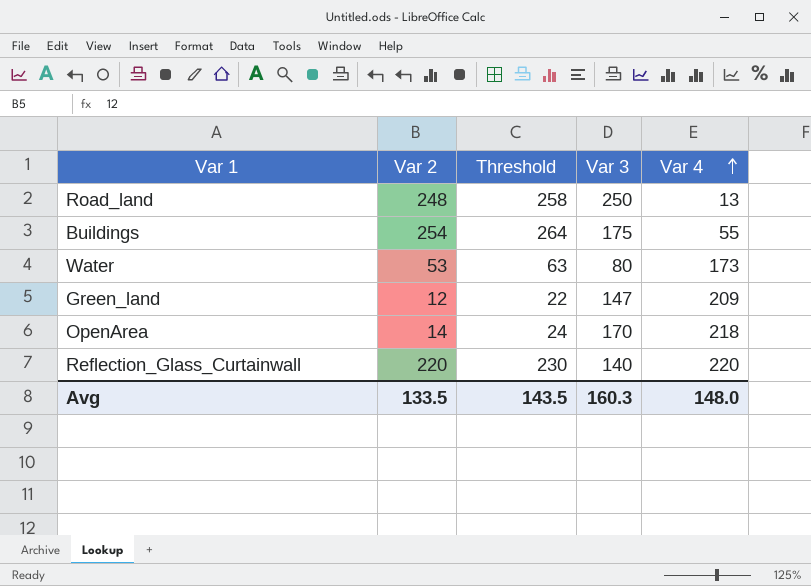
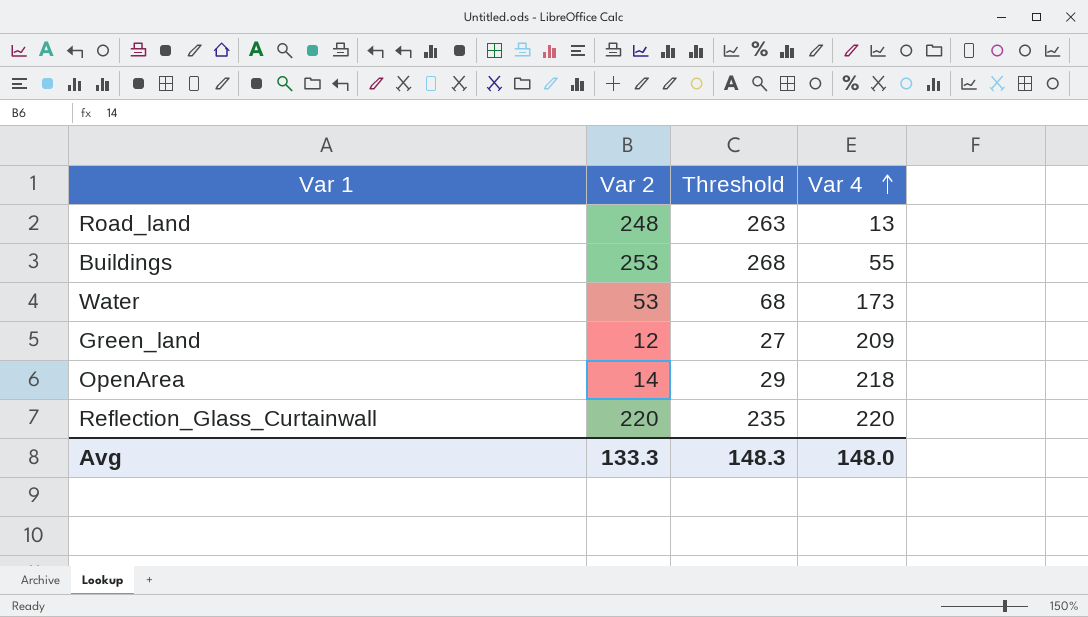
column Var 3 | position: 4 -> none
column Threshold | formula: [Var 2] + 10 -> [Var 2] + 15
Buildings | Var 2: 254 -> 253
Avg | Var 2: 133.5 -> 133.3
Avg | Threshold: 143.5 -> 148.3

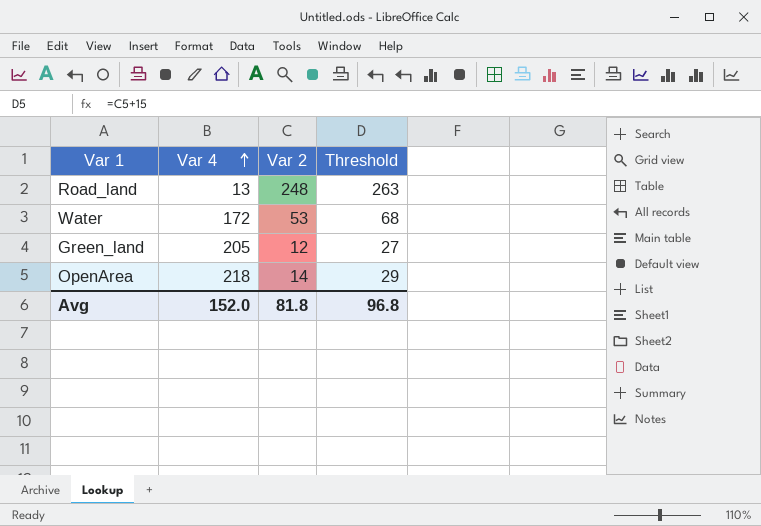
column Var 4 | position: 4 -> 2
row Buildings: 253 | 268 | 55 -> none
row Reflection_Glass_Curtainwall: 220 | 235 | 220 -> none
Water | Var 4: 173 -> 172
Green_land | Var 4: 209 -> 205
Avg | Var 4: 148.0 -> 152.0
Avg | Var 2: 133.3 -> 81.8
Avg | Threshold: 148.3 -> 96.8

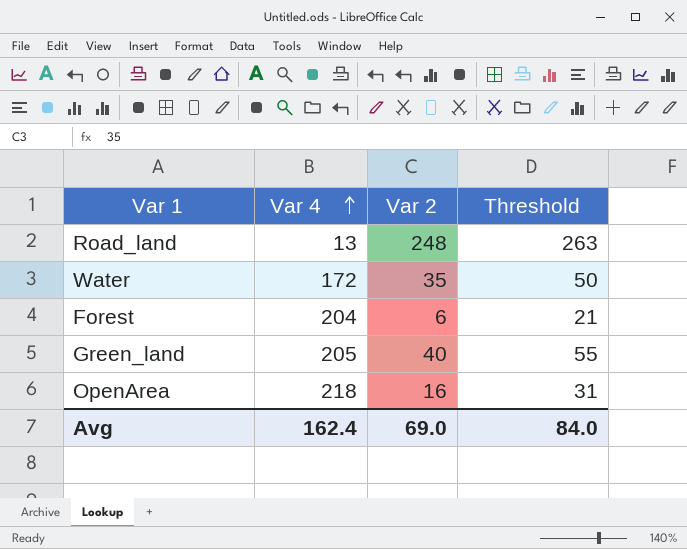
Water | Var 2: 53 -> 35
Water | Threshold: 68 -> 50
row Forest: none -> 204 | 6 | 21
Green_land | Var 2: 12 -> 40
Green_land | Threshold: 27 -> 55
OpenArea | Var 2: 14 -> 16
OpenArea | Threshold: 29 -> 31
Avg | Var 4: 152.0 -> 162.4
Avg | Var 2: 81.8 -> 69.0
Avg | Threshold: 96.8 -> 84.0

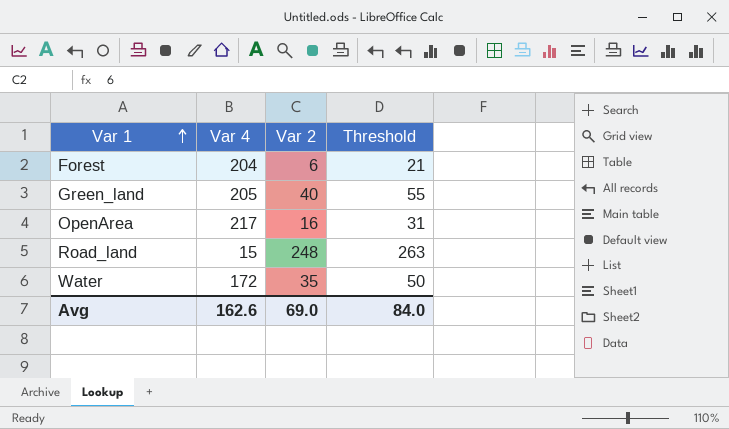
row order: Var 4 ascending -> Var 1 ascending
OpenArea | Var 4: 218 -> 217
Road_land | Var 4: 13 -> 15
Avg | Var 4: 162.4 -> 162.6

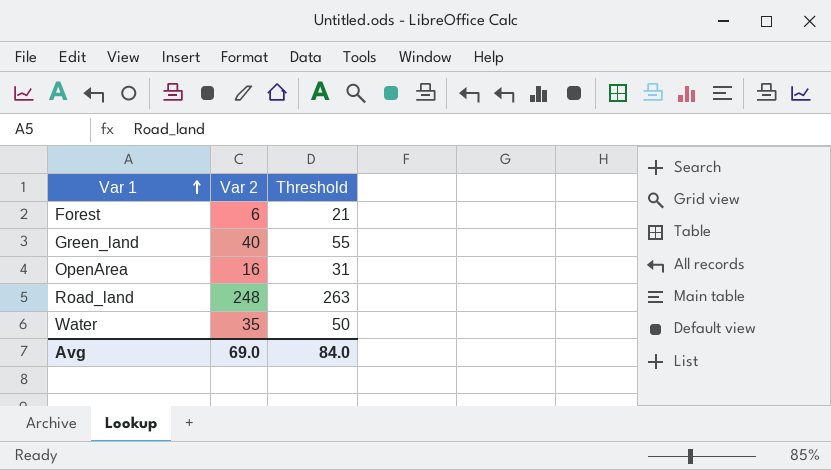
column Var 4 | position: 2 -> none

